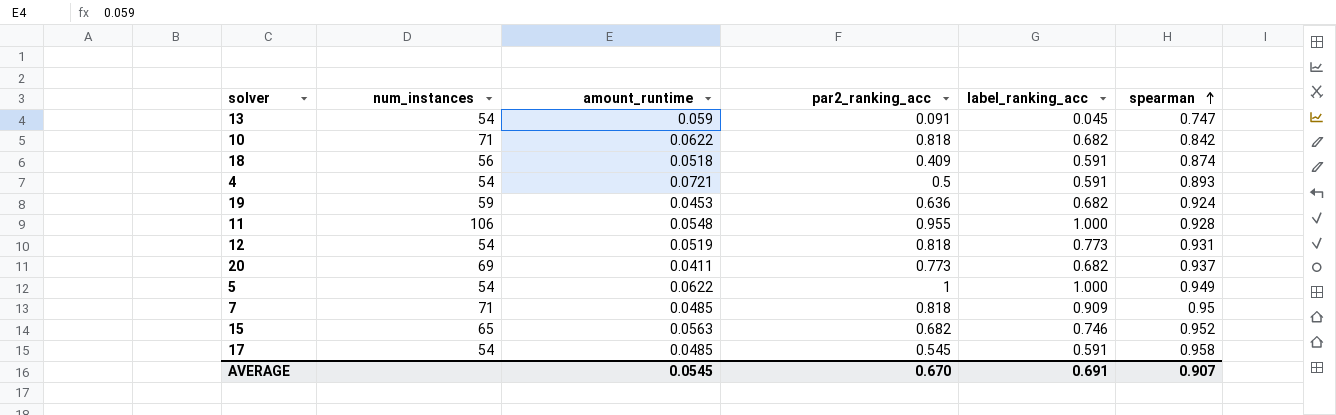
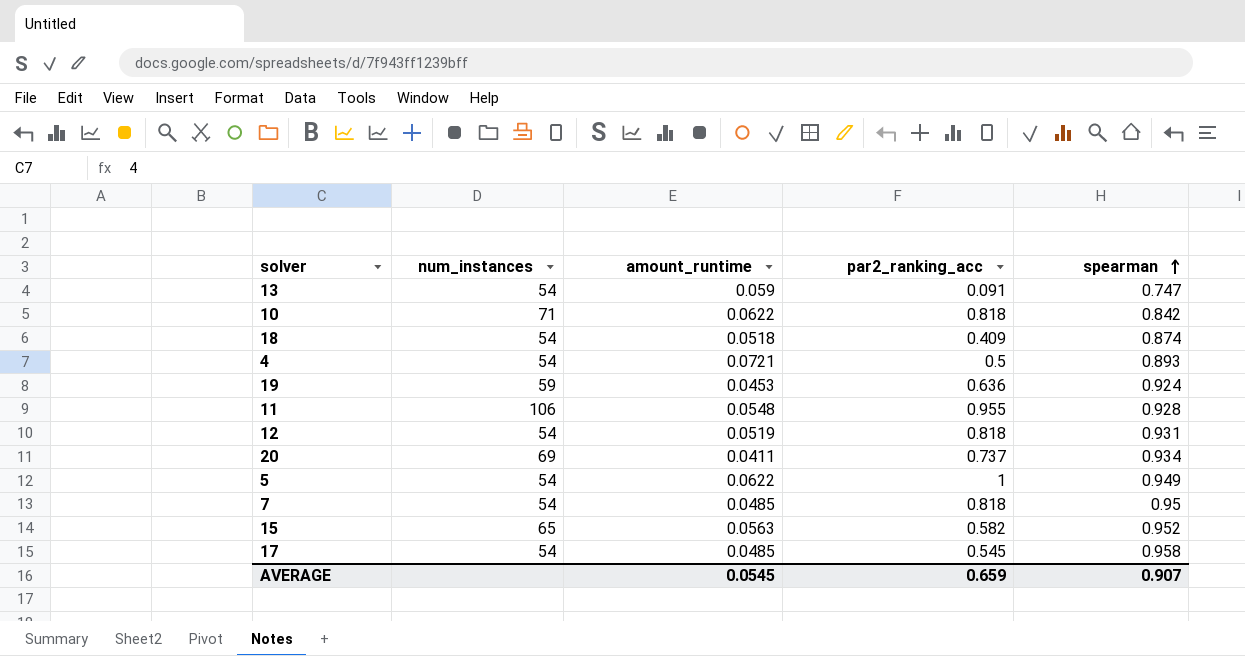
column label_ranking_acc | position: 5 -> none
18 | num_instances: 56 -> 54
20 | par2_ranking_acc: 0.773 -> 0.737
20 | spearman: 0.937 -> 0.934
7 | num_instances: 71 -> 54
15 | par2_ranking_acc: 0.682 -> 0.582
AVERAGE | par2_ranking_acc: 0.670 -> 0.659

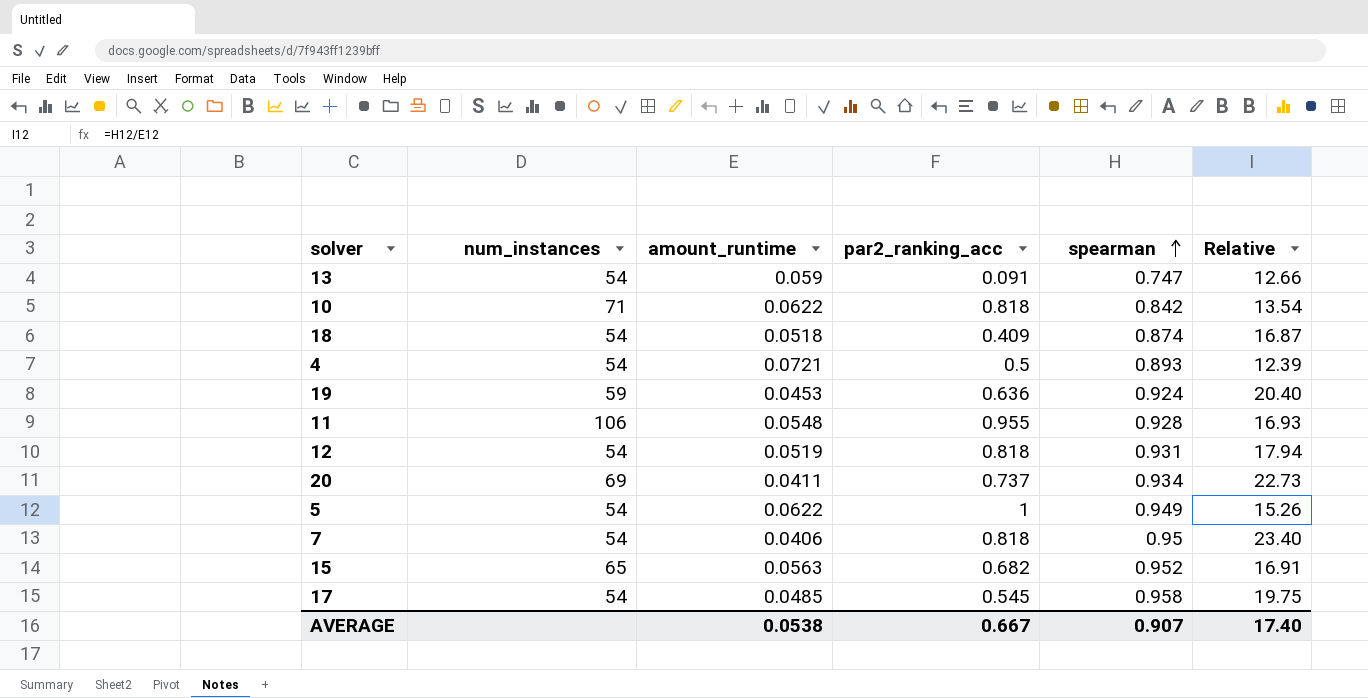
column Relative | formula: none -> [spearman] / [amount_runtime]
7 | amount_runtime: 0.0485 -> 0.0406
15 | par2_ranking_acc: 0.582 -> 0.682
AVERAGE | amount_runtime: 0.0545 -> 0.0538
AVERAGE | par2_ranking_acc: 0.659 -> 0.667

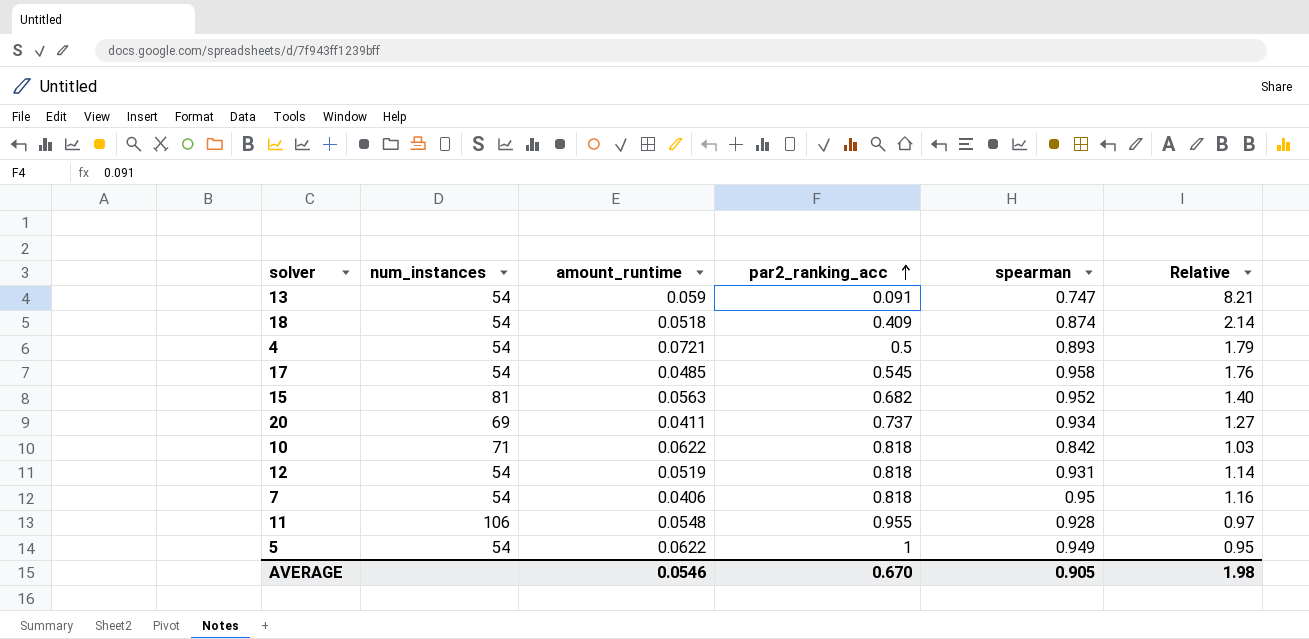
row order: spearman ascending -> par2_ranking_acc ascending
column Relative | formula: [spearman] / [amount_runtime] -> [spearman] / [par2_ranking_acc]
row 19: 59 | 0.0453 | 0.636 | 0.924 | 20.40 -> none
15 | num_instances: 65 -> 81
AVERAGE | amount_runtime: 0.0538 -> 0.0546
AVERAGE | par2_ranking_acc: 0.667 -> 0.670
AVERAGE | spearman: 0.907 -> 0.905
AVERAGE | Relative: 17.40 -> 1.98

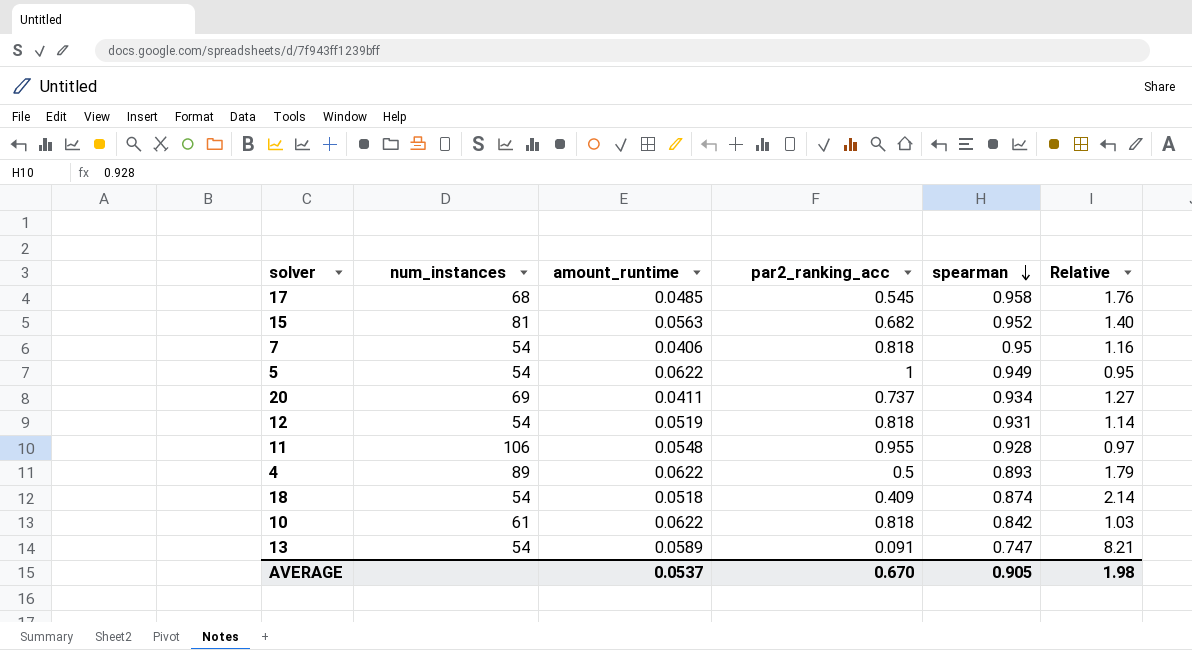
row order: par2_ranking_acc ascending -> spearman descending
17 | num_instances: 54 -> 68
4 | num_instances: 54 -> 89
4 | amount_runtime: 0.0721 -> 0.0622
10 | num_instances: 71 -> 61
13 | amount_runtime: 0.059 -> 0.0589
AVERAGE | amount_runtime: 0.0546 -> 0.0537

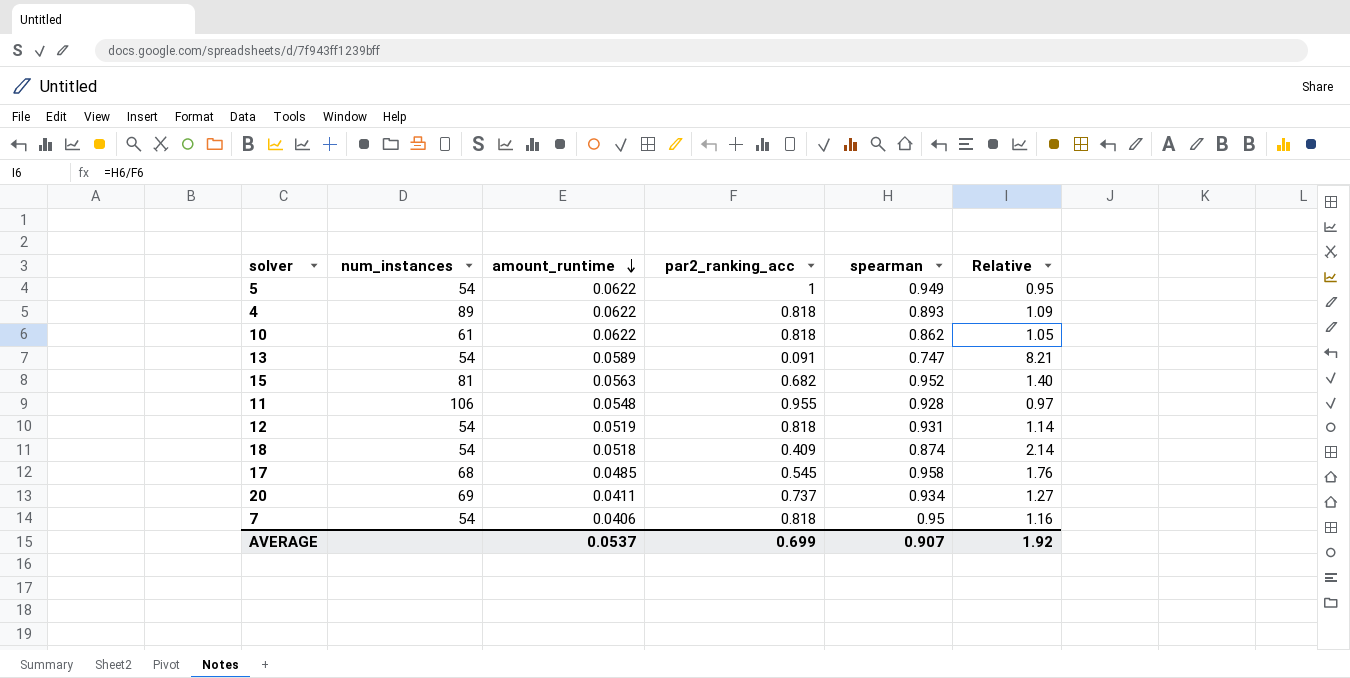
row order: spearman descending -> amount_runtime descending
4 | par2_ranking_acc: 0.5 -> 0.818
4 | Relative: 1.79 -> 1.09
10 | spearman: 0.842 -> 0.862
10 | Relative: 1.03 -> 1.05
AVERAGE | par2_ranking_acc: 0.670 -> 0.699
AVERAGE | spearman: 0.905 -> 0.907
AVERAGE | Relative: 1.98 -> 1.92

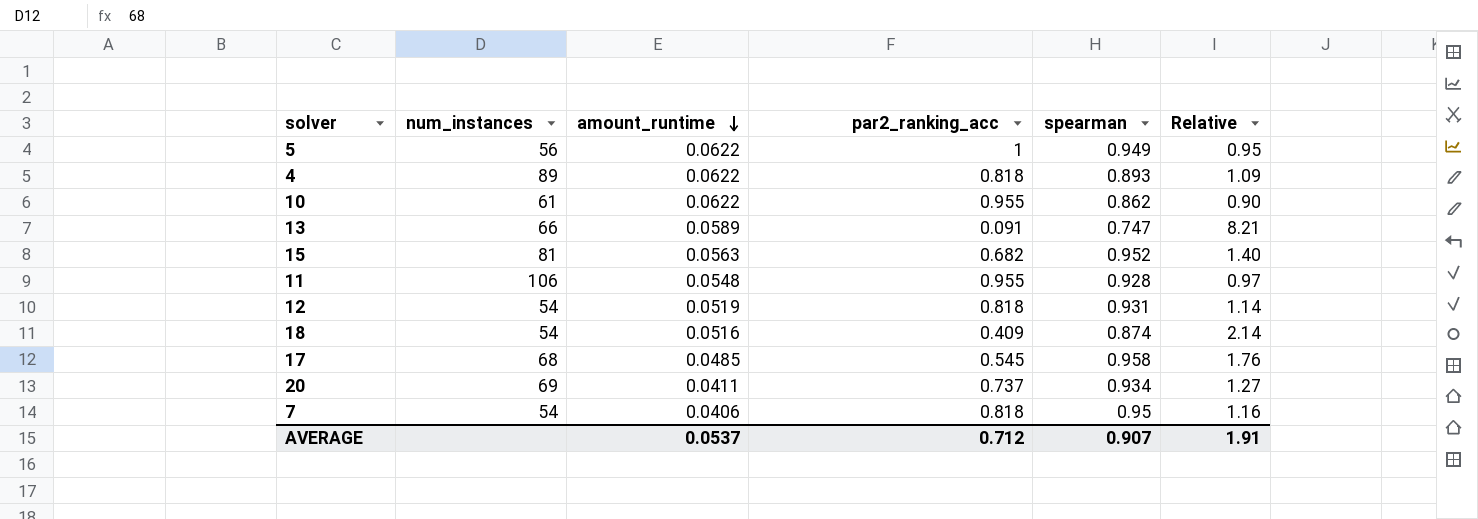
5 | num_instances: 54 -> 56
10 | par2_ranking_acc: 0.818 -> 0.955
10 | Relative: 1.05 -> 0.90
13 | num_instances: 54 -> 66
18 | amount_runtime: 0.0518 -> 0.0516
AVERAGE | par2_ranking_acc: 0.699 -> 0.712
AVERAGE | Relative: 1.92 -> 1.91

